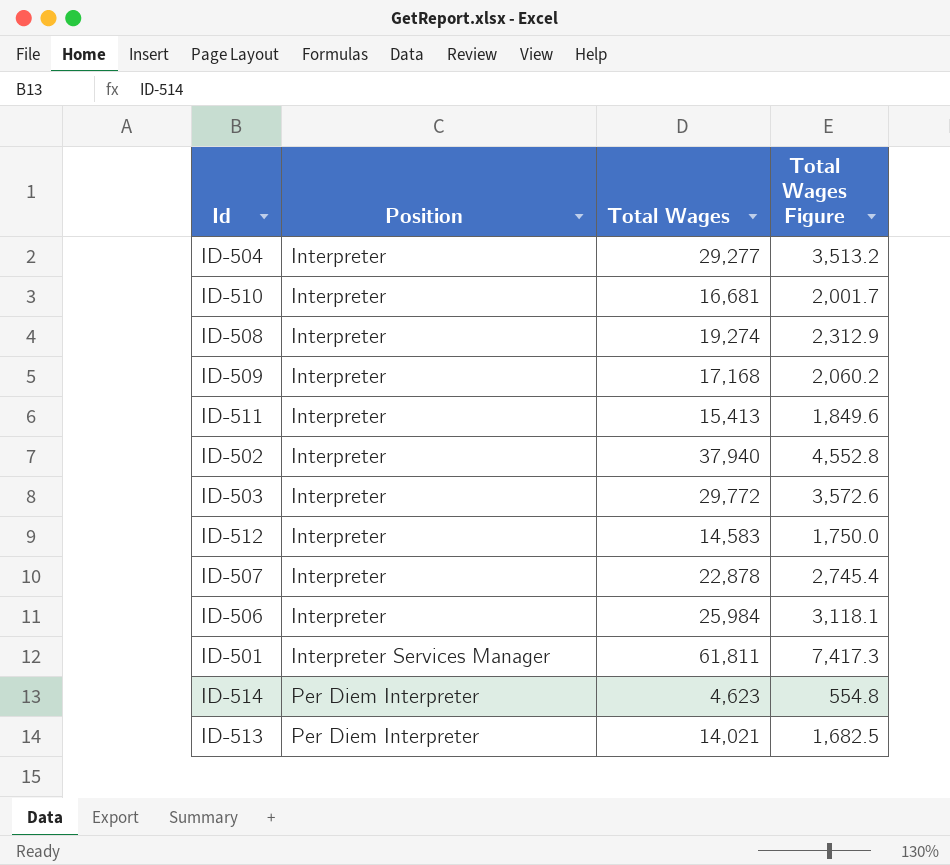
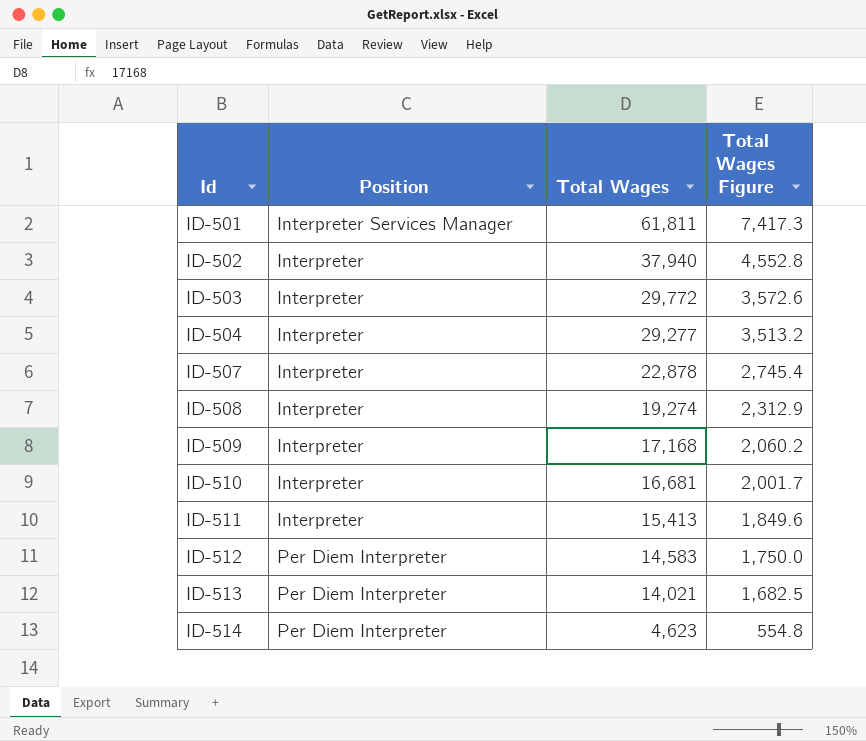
row order: Position ascending -> Id ascending
row ID-506: Interpreter | 25,984 | 3,118.1 -> none
ID-512 | Position: Interpreter -> Per Diem Interpreter

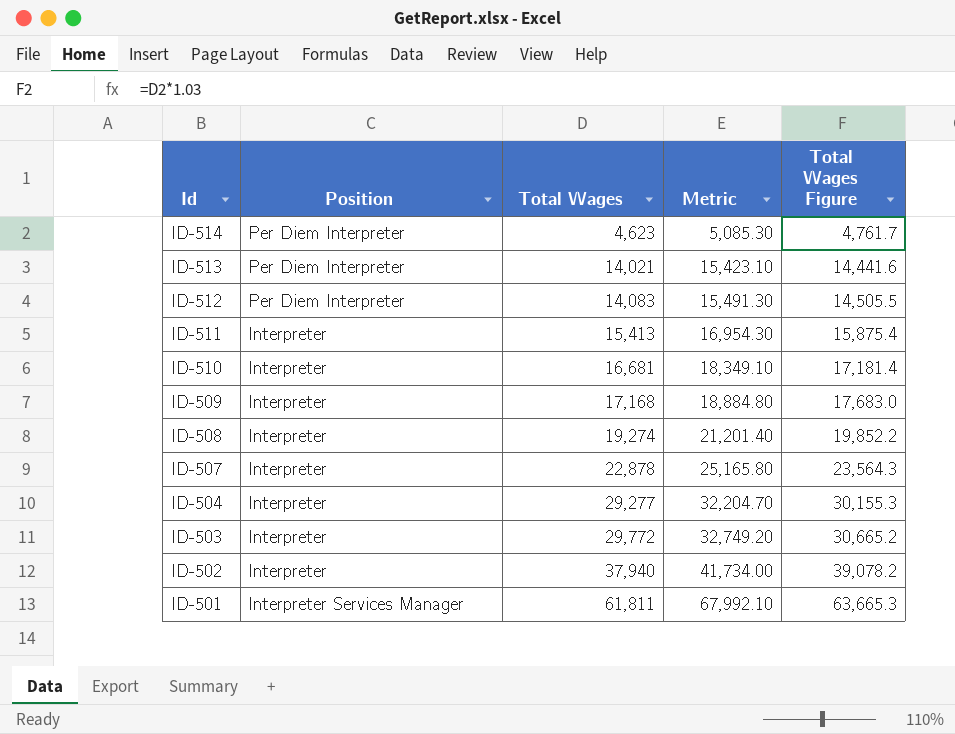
row order: Id ascending -> Id descending
column Metric | formula: none -> [Total Wages] * 1.1
column Total Wages Figure | formula: [Total Wages] * 0.12 -> [Total Wages] * 1.03
ID-512 | Total Wages: 14,583 -> 14,083

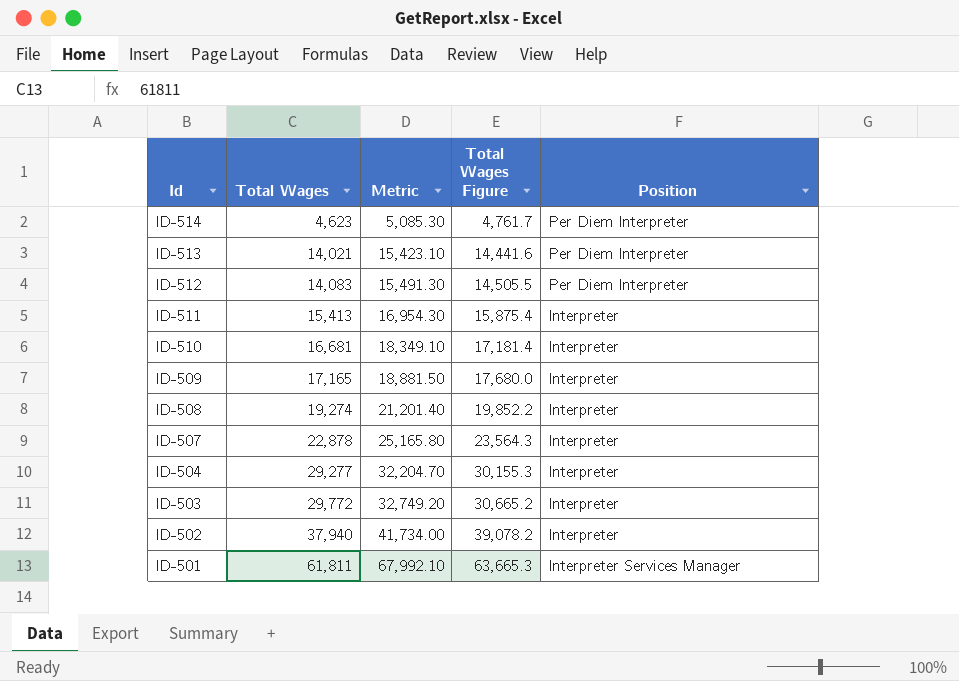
column Position | position: 2 -> 5
ID-509 | Total Wages: 17,168 -> 17,165
ID-509 | Metric: 18,884.80 -> 18,881.50
ID-509 | Total Wages Figure: 17,683.0 -> 17,680.0

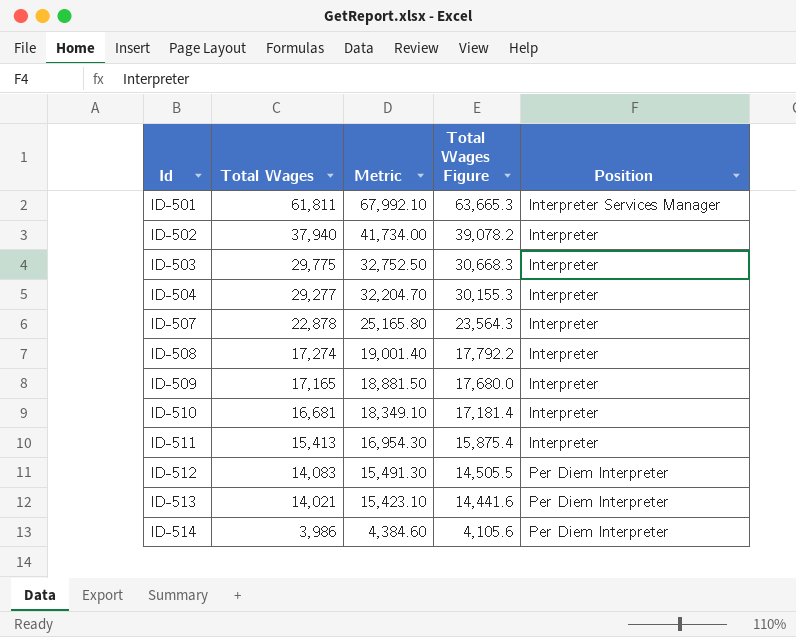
row order: Id descending -> Id ascending
ID-503 | Total Wages: 29,772 -> 29,775
ID-503 | Metric: 32,749.20 -> 32,752.50
ID-503 | Total Wages Figure: 30,665.2 -> 30,668.3
ID-508 | Total Wages: 19,274 -> 17,274
ID-508 | Metric: 21,201.40 -> 19,001.40
ID-508 | Total Wages Figure: 19,852.2 -> 17,792.2
ID-514 | Total Wages: 4,623 -> 3,986
ID-514 | Metric: 5,085.30 -> 4,384.60
ID-514 | Total Wages Figure: 4,761.7 -> 4,105.6

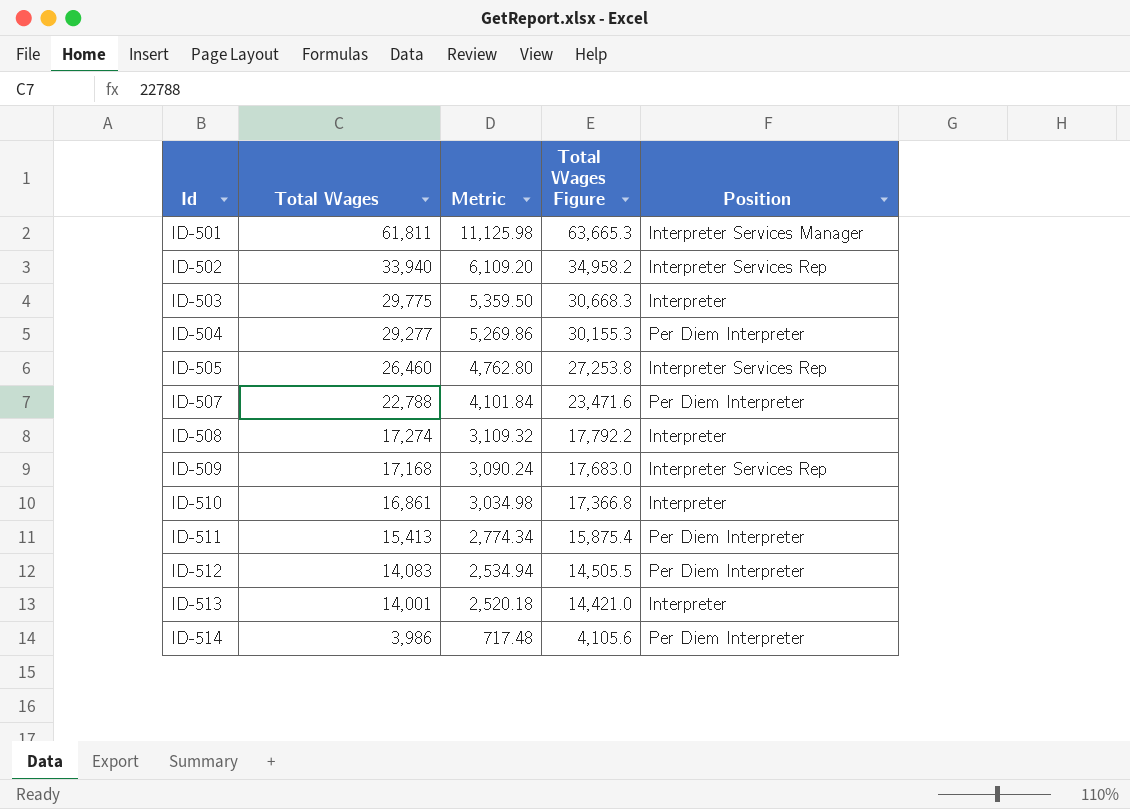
column Metric | formula: [Total Wages] * 1.1 -> [Total Wages] * 0.18
ID-502 | Total Wages: 37,940 -> 33,940
ID-502 | Total Wages Figure: 39,078.2 -> 34,958.2
ID-502 | Position: Interpreter -> Interpreter Services Rep
ID-504 | Position: Interpreter -> Per Diem Interpreter
row ID-505: none -> 26,460 | 4,762.80 | 27,253.8 | Interpreter Services Rep
ID-507 | Total Wages: 22,878 -> 22,788
ID-507 | Total Wages Figure: 23,564.3 -> 23,471.6
ID-507 | Position: Interpreter -> Per Diem Interpreter
ID-509 | Total Wages: 17,165 -> 17,168
ID-509 | Total Wages Figure: 17,680.0 -> 17,683.0
ID-509 | Position: Interpreter -> Interpreter Services Rep
ID-510 | Total Wages: 16,681 -> 16,861
ID-510 | Total Wages Figure: 17,181.4 -> 17,366.8
ID-511 | Position: Interpreter -> Per Diem Interpreter
ID-513 | Total Wages: 14,021 -> 14,001
ID-513 | Total Wages Figure: 14,441.6 -> 14,421.0
ID-513 | Position: Per Diem Interpreter -> Interpreter

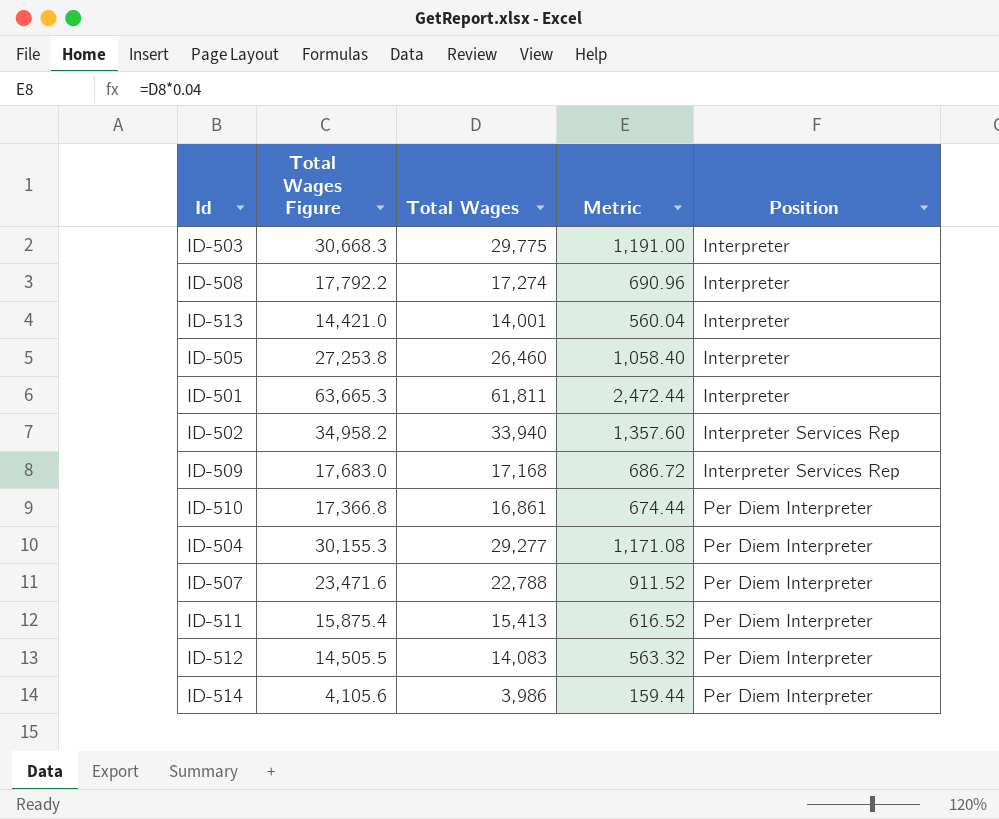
row order: Id ascending -> Position ascending
column Total Wages Figure | position: 4 -> 2
column Metric | formula: [Total Wages] * 0.18 -> [Total Wages] * 0.04
ID-505 | Position: Interpreter Services Rep -> Interpreter
ID-501 | Position: Interpreter Services Manager -> Interpreter
ID-510 | Position: Interpreter -> Per Diem Interpreter

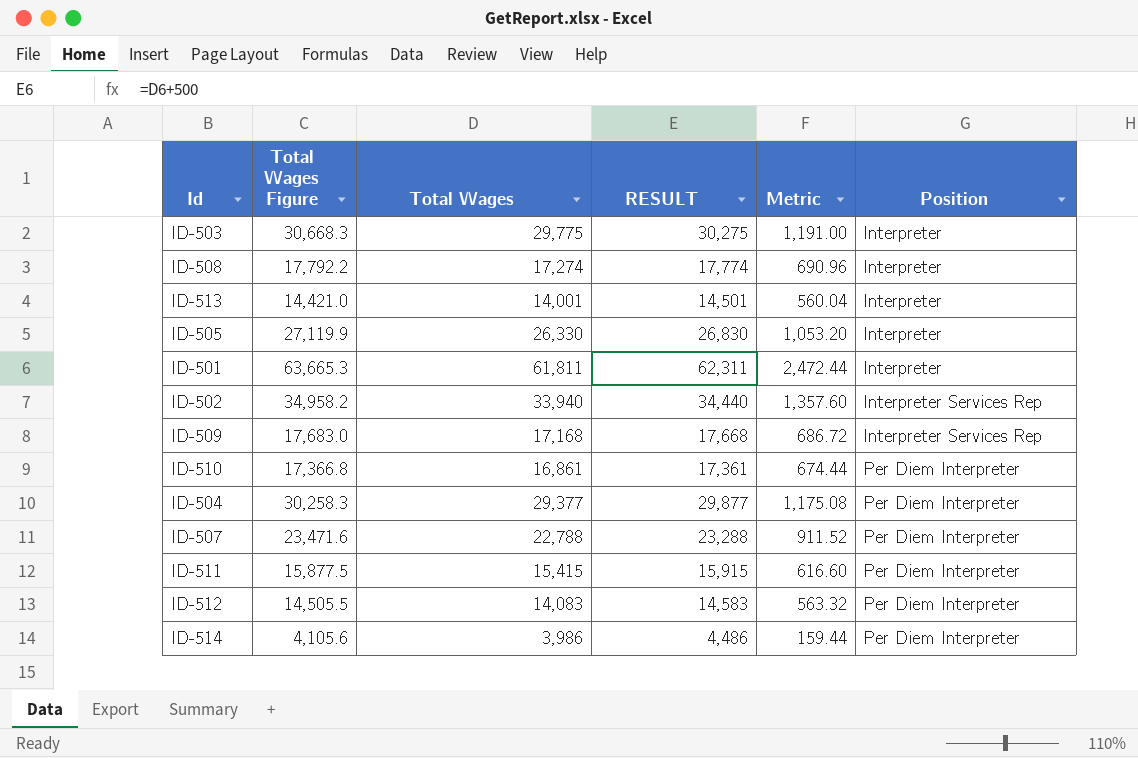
column RESULT | formula: none -> [Total Wages] + 500
ID-505 | Total Wages Figure: 27,253.8 -> 27,119.9
ID-505 | Total Wages: 26,460 -> 26,330
ID-505 | Metric: 1,058.40 -> 1,053.20
ID-504 | Total Wages Figure: 30,155.3 -> 30,258.3
ID-504 | Total Wages: 29,277 -> 29,377
ID-504 | Metric: 1,171.08 -> 1,175.08
ID-511 | Total Wages Figure: 15,875.4 -> 15,877.5
ID-511 | Total Wages: 15,413 -> 15,415
ID-511 | Metric: 616.52 -> 616.60

